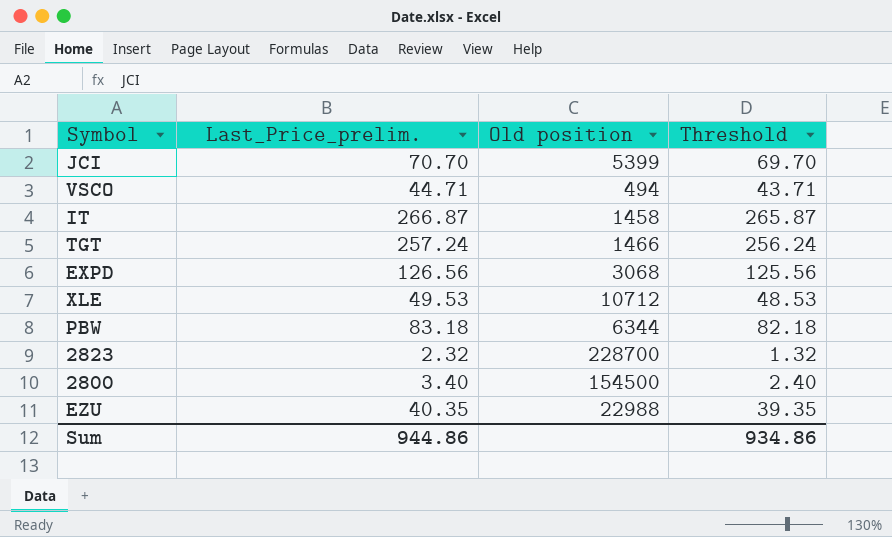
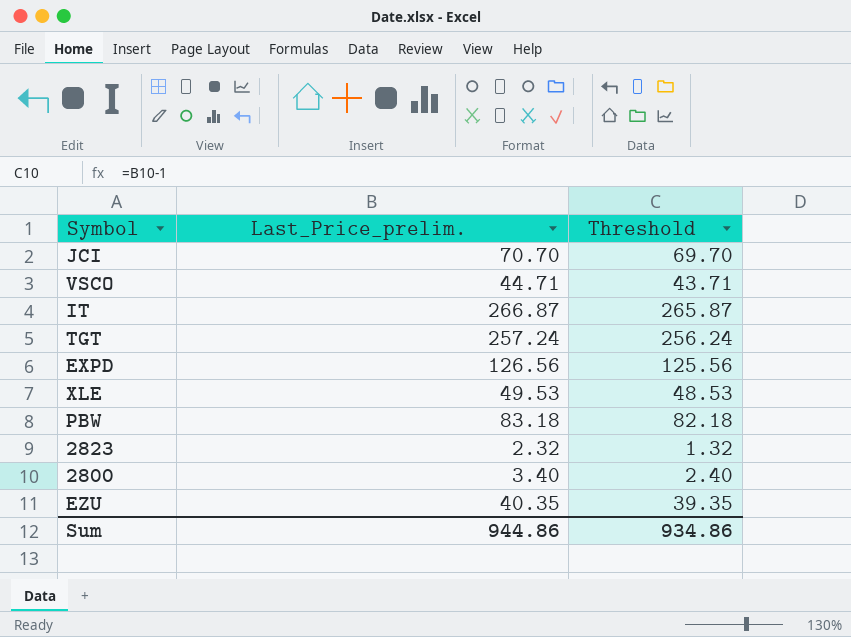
column Old position | position: 3 -> none

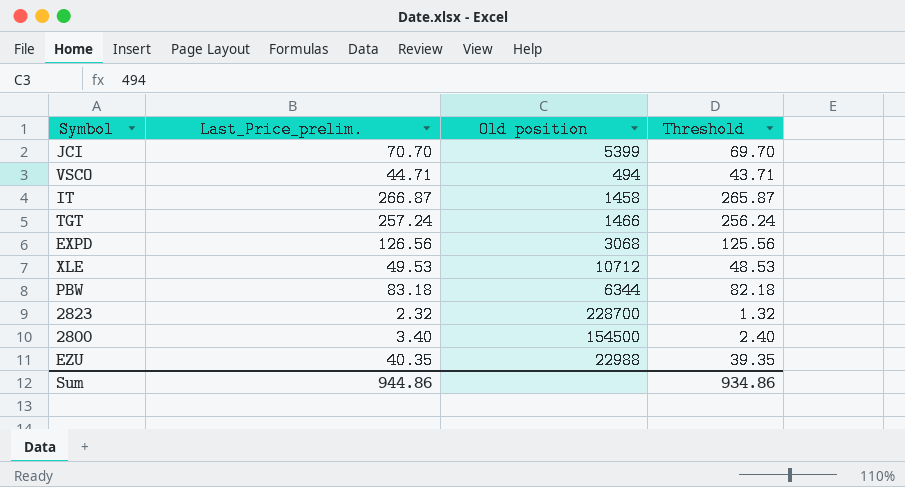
column Old position | position: none -> 3

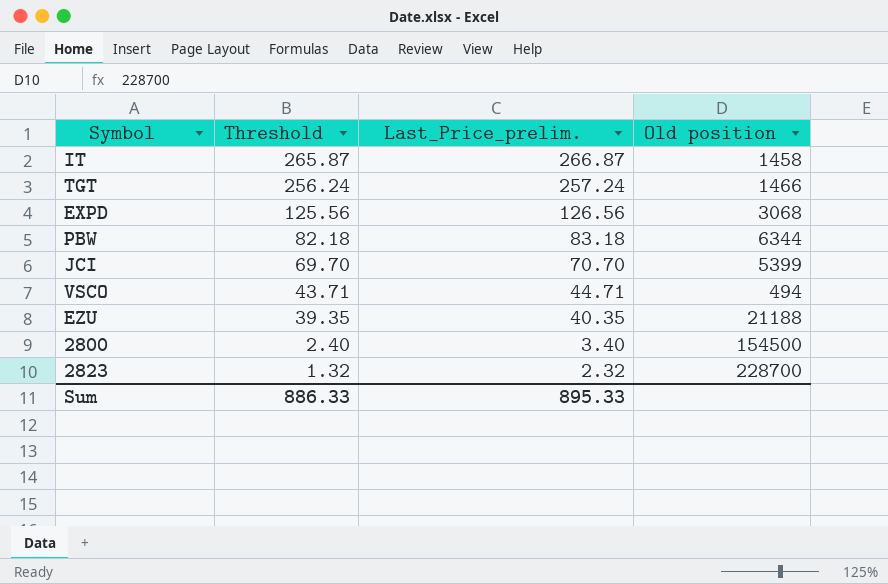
row order: none -> Threshold descending
column Threshold | position: 4 -> 2
row XLE: 49.53 | 10712 | 48.53 -> none
EZU | Old position: 22988 -> 21188
Sum | Threshold: 934.86 -> 886.33
Sum | Last_Price_prelim.: 944.86 -> 895.33

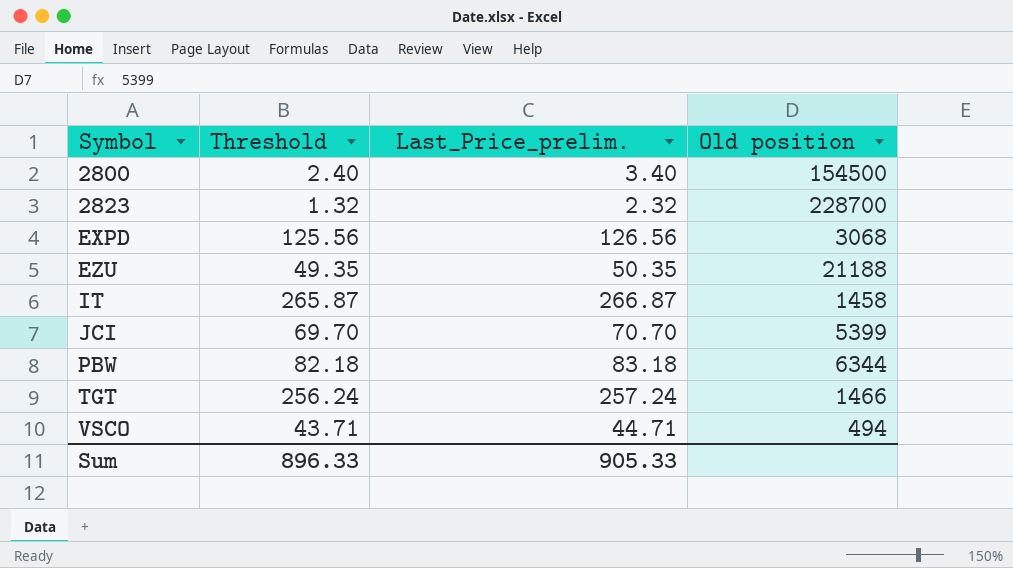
row order: Threshold descending -> Symbol ascending
EZU | Threshold: 39.35 -> 49.35
EZU | Last_Price_prelim.: 40.35 -> 50.35
Sum | Threshold: 886.33 -> 896.33
Sum | Last_Price_prelim.: 895.33 -> 905.33

